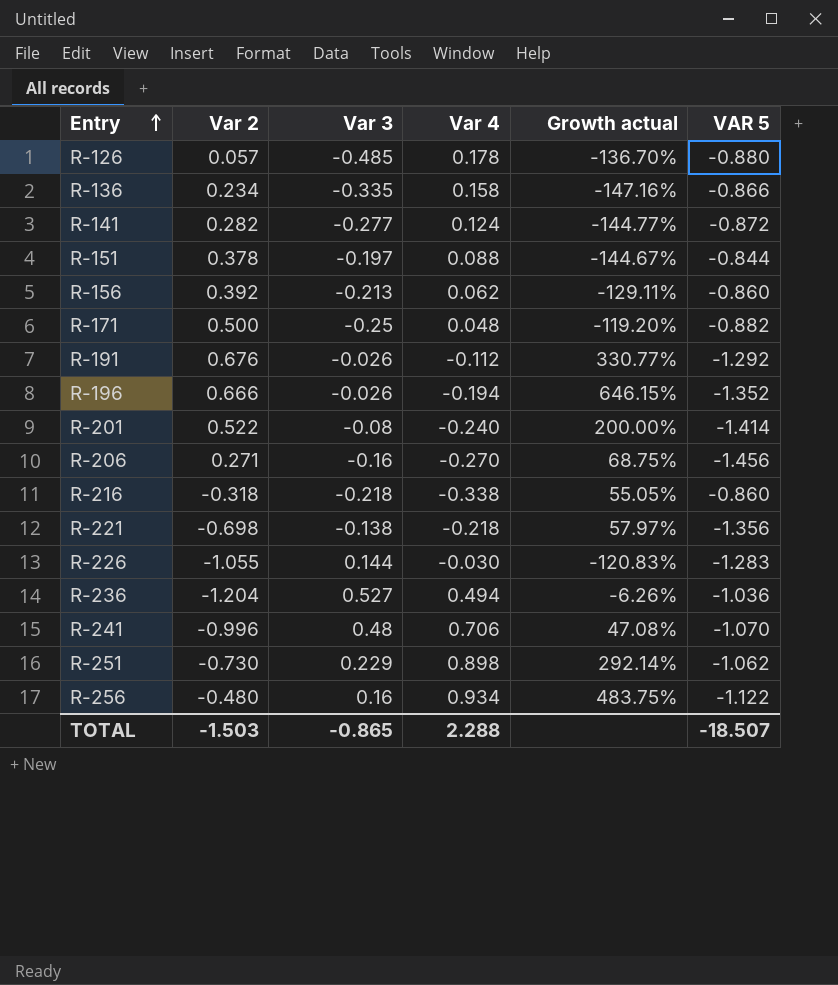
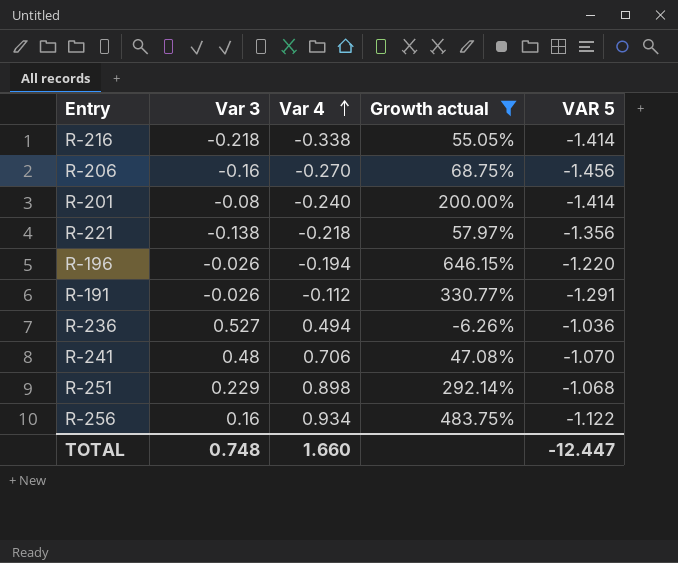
filter: none -> Growth actual >= -6.26%
row order: Entry ascending -> Var 4 ascending
column Var 2 | position: 2 -> none
R-216 | VAR 5: -0.860 -> -1.414
R-196 | VAR 5: -1.352 -> -1.220
R-191 | VAR 5: -1.292 -> -1.291
R-251 | VAR 5: -1.062 -> -1.068
TOTAL | Var 3: -0.865 -> 0.748
TOTAL | Var 4: 2.288 -> 1.660
TOTAL | VAR 5: -18.507 -> -12.447

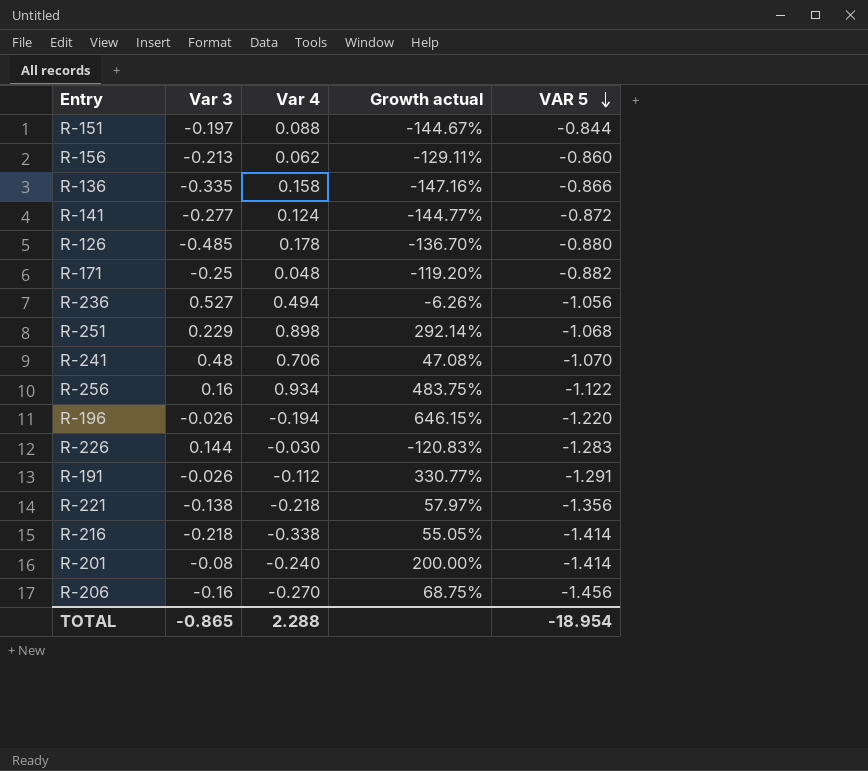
filter: Growth actual >= -6.26% -> none
row order: Var 4 ascending -> VAR 5 descending
R-236 | VAR 5: -1.036 -> -1.056
TOTAL | Var 3: 0.748 -> -0.865
TOTAL | Var 4: 1.660 -> 2.288
TOTAL | VAR 5: -12.447 -> -18.954

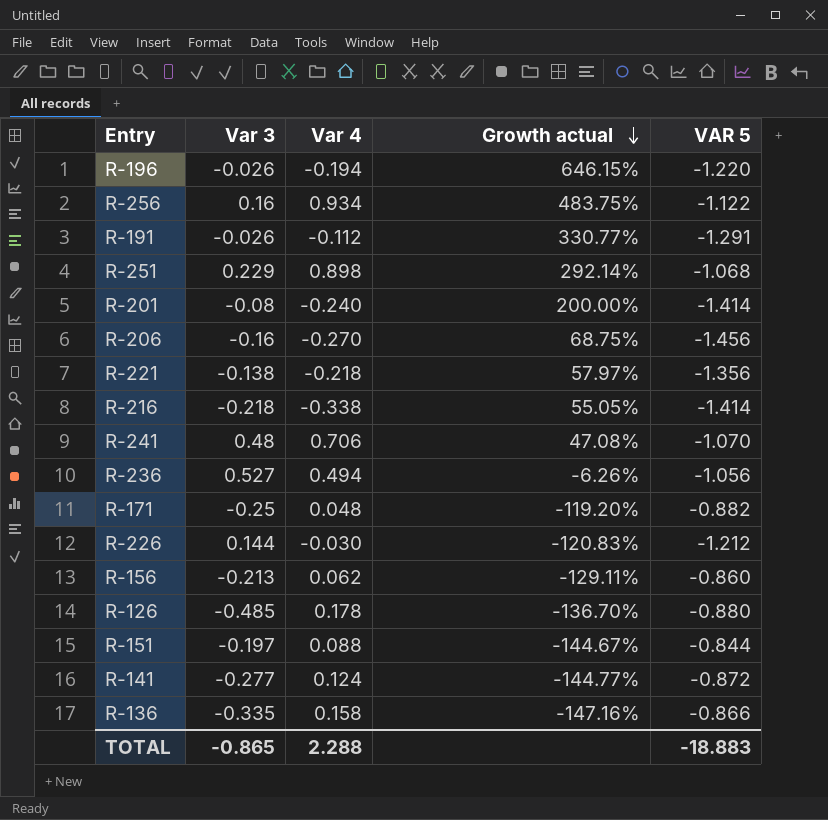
row order: VAR 5 descending -> Growth actual descending
R-226 | VAR 5: -1.283 -> -1.212
TOTAL | VAR 5: -18.954 -> -18.883

